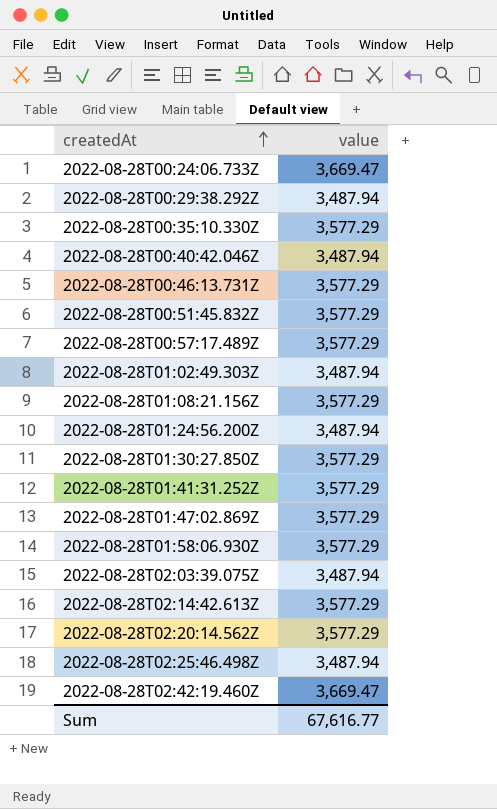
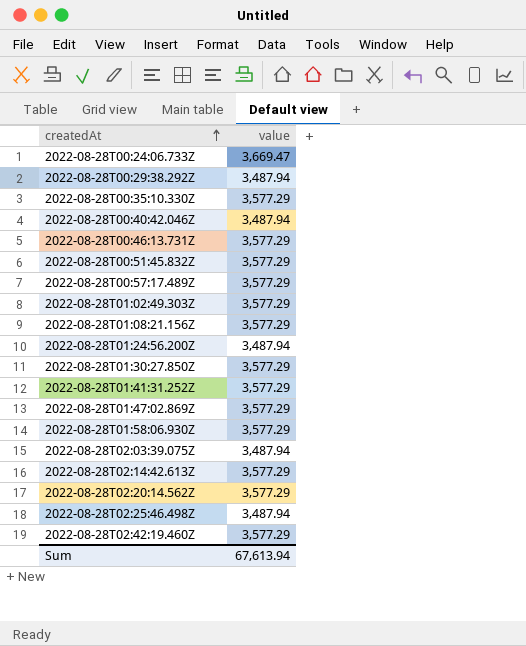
2022-08-28T01:02:49.303Z | value: 3,487.94 -> 3,577.29
2022-08-28T02:42:19.460Z | value: 3,669.47 -> 3,577.29
Sum | value: 67,616.77 -> 67,613.94

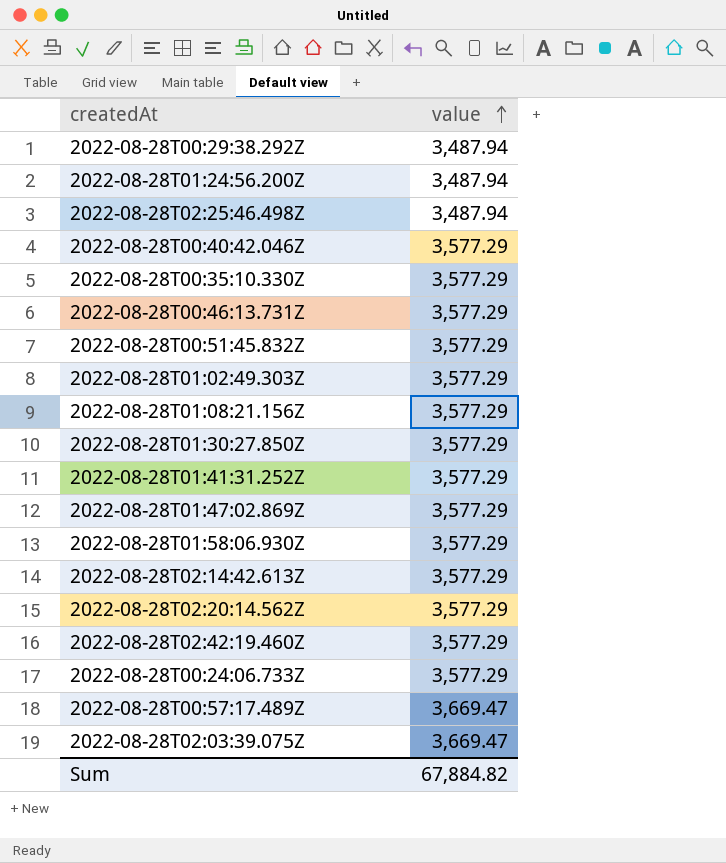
row order: createdAt ascending -> value ascending
2022-08-28T00:40:42.046Z | value: 3,487.94 -> 3,577.29
2022-08-28T00:24:06.733Z | value: 3,669.47 -> 3,577.29
2022-08-28T00:57:17.489Z | value: 3,577.29 -> 3,669.47
2022-08-28T02:03:39.075Z | value: 3,487.94 -> 3,669.47
Sum | value: 67,613.94 -> 67,884.82

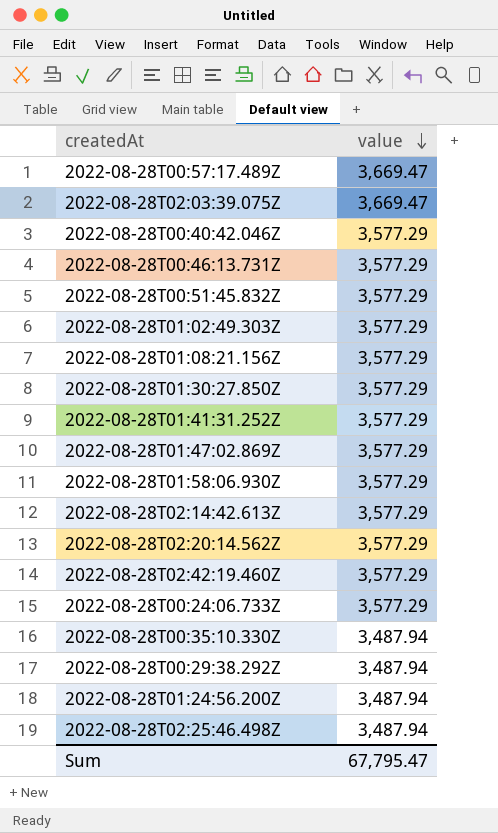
row order: value ascending -> value descending
2022-08-28T00:35:10.330Z | value: 3,577.29 -> 3,487.94
Sum | value: 67,884.82 -> 67,795.47

